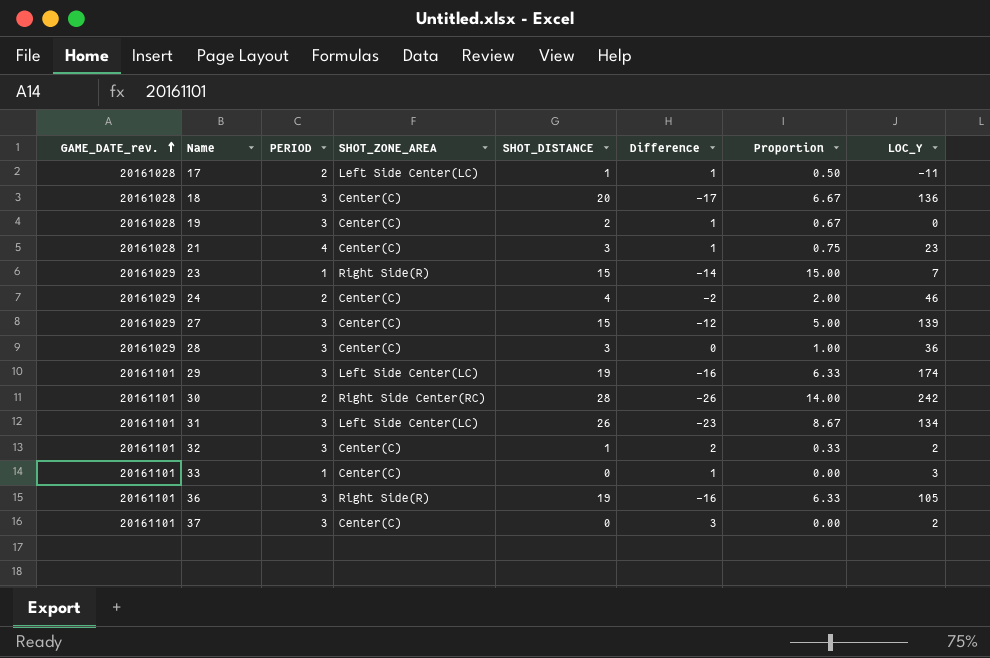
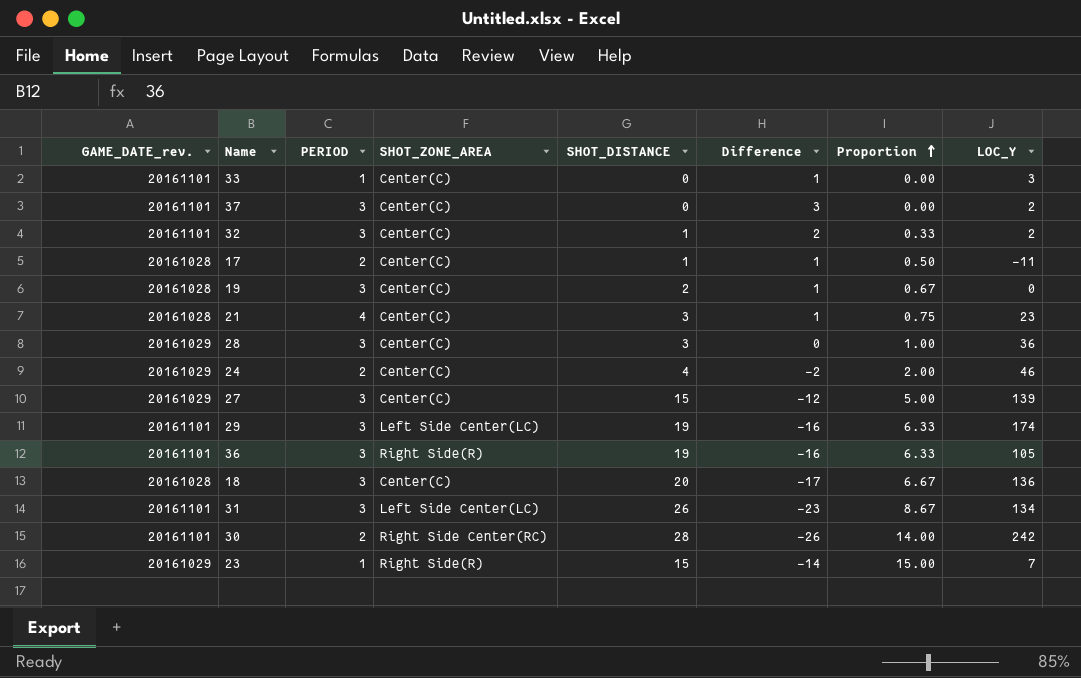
row order: GAME_DATE_rev. ascending -> Proportion ascending
17 | SHOT_ZONE_AREA: Left Side Center(LC) -> Center(C)

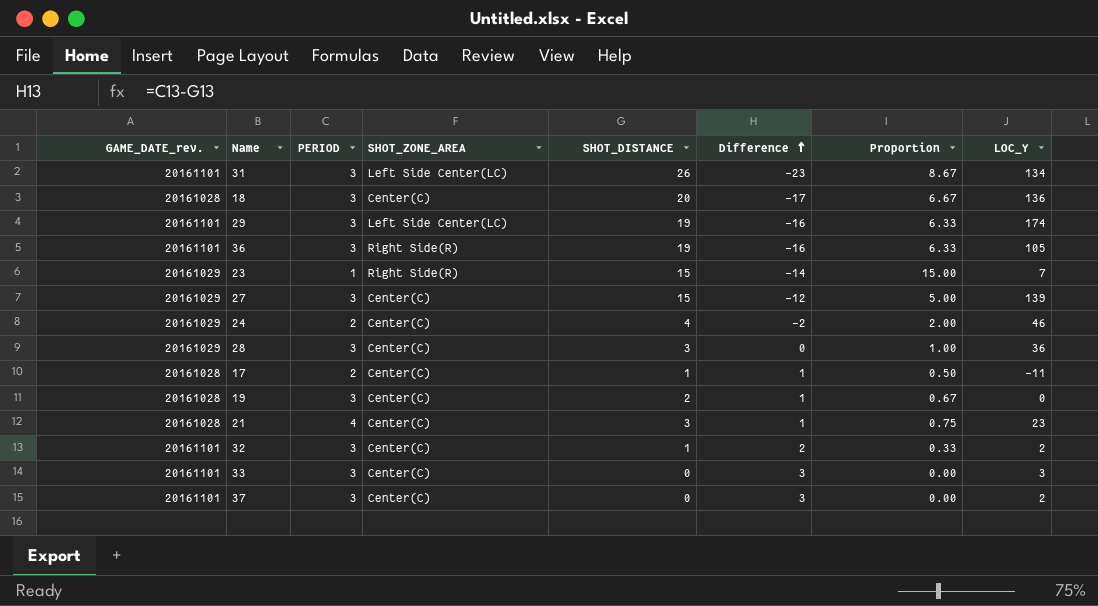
row order: Proportion ascending -> Difference ascending
row 30: 20161101 | 2 | Right Side Center(RC) | 28 | -26 | 14.00 | 242 -> none
33 | PERIOD: 1 -> 3
33 | Difference: 1 -> 3

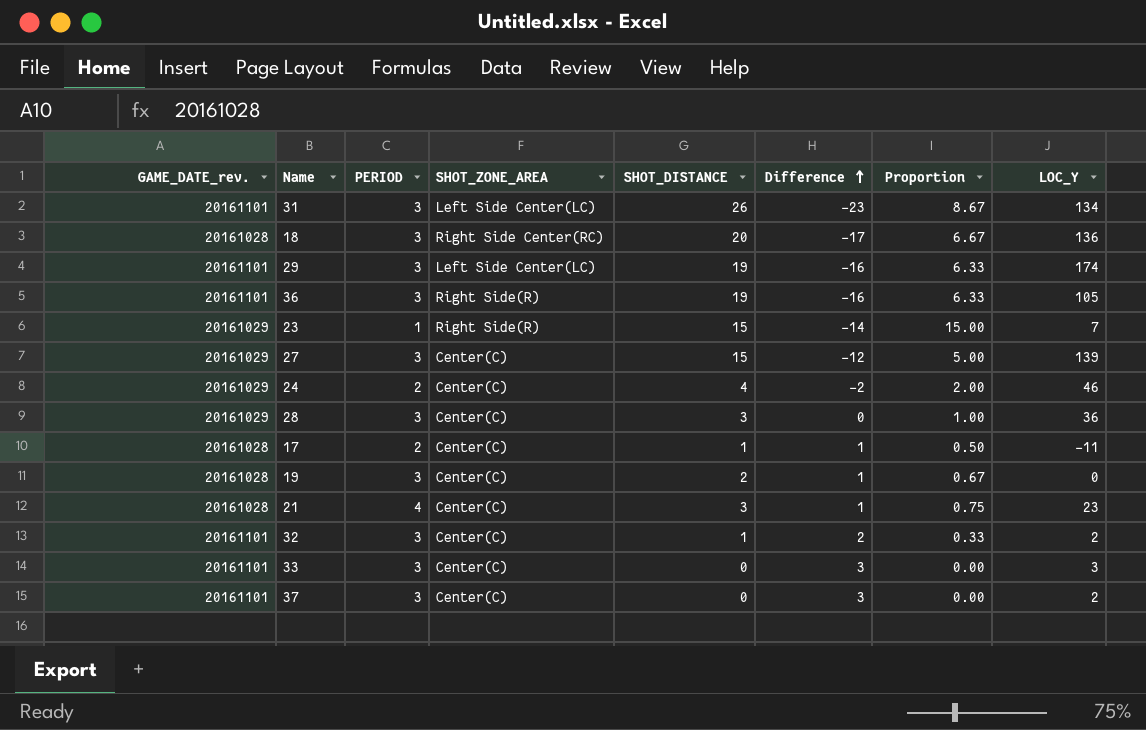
18 | SHOT_ZONE_AREA: Center(C) -> Right Side Center(RC)

